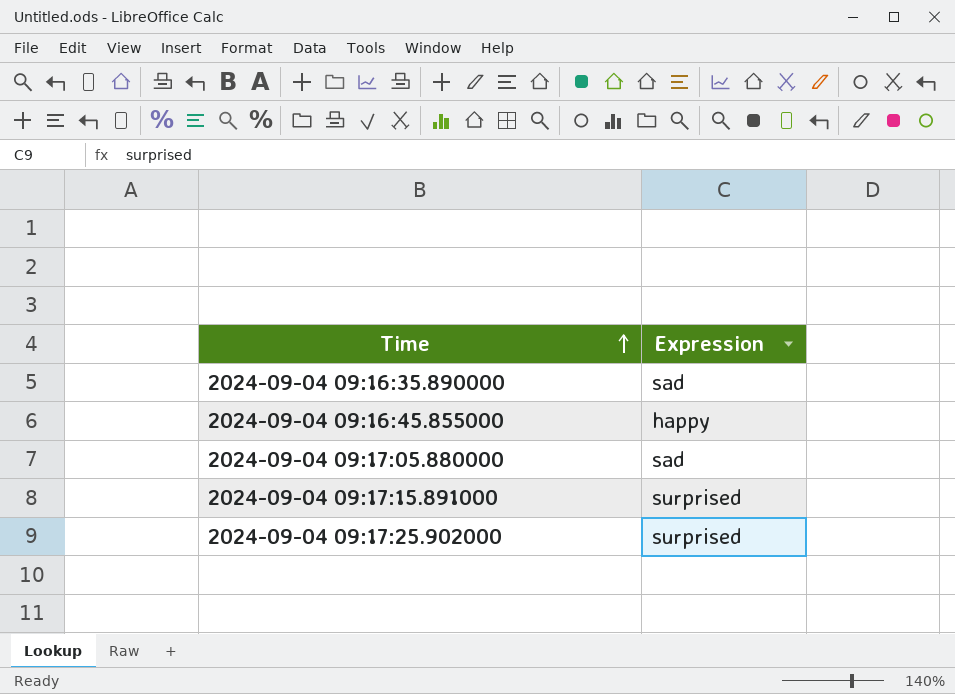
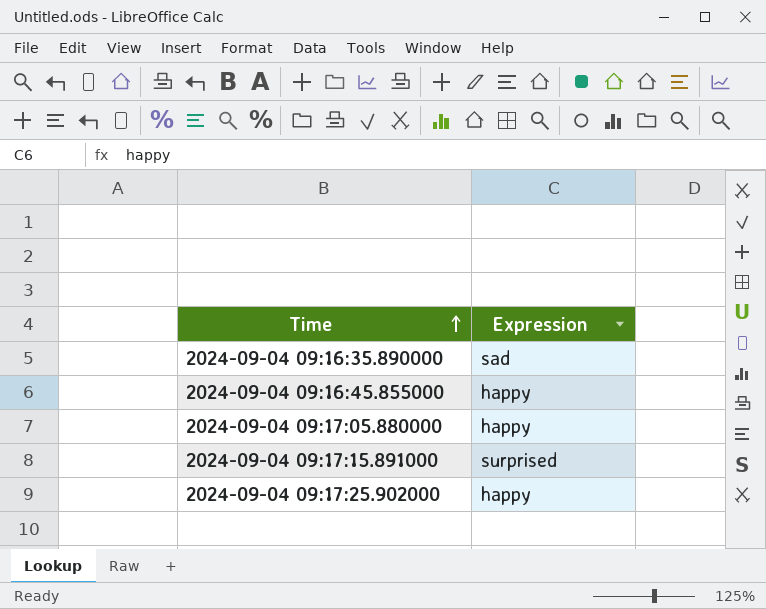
2024-09-04 09:17:05.880000 | Expression: sad -> happy
2024-09-04 09:17:25.902000 | Expression: surprised -> happy

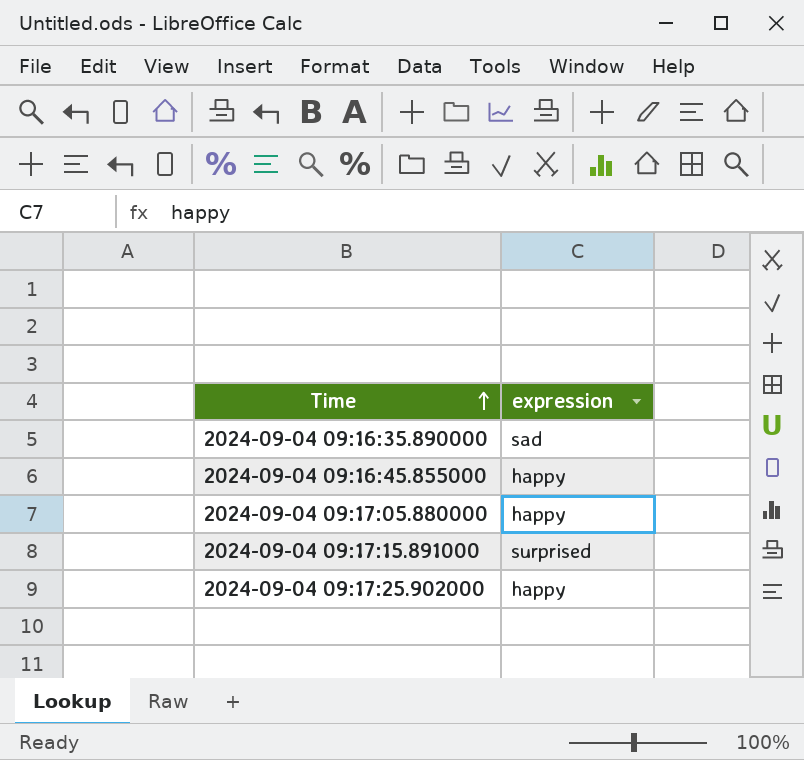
column name: Expression -> expression

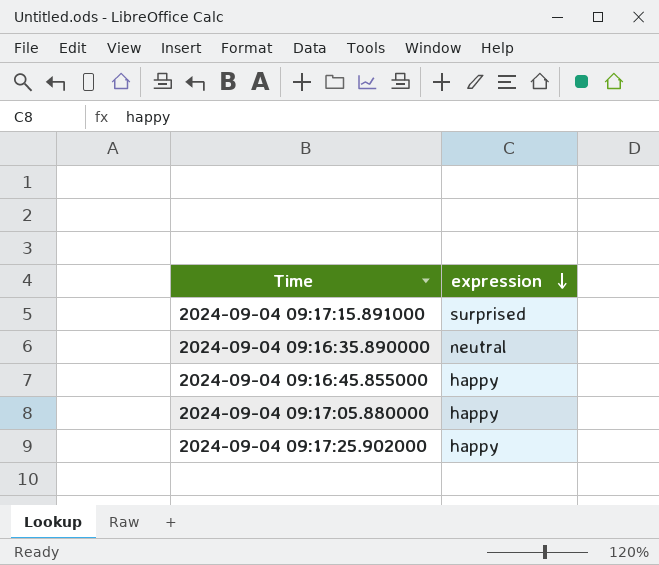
row order: Time ascending -> expression descending
2024-09-04 09:16:35.890000 | expression: sad -> neutral

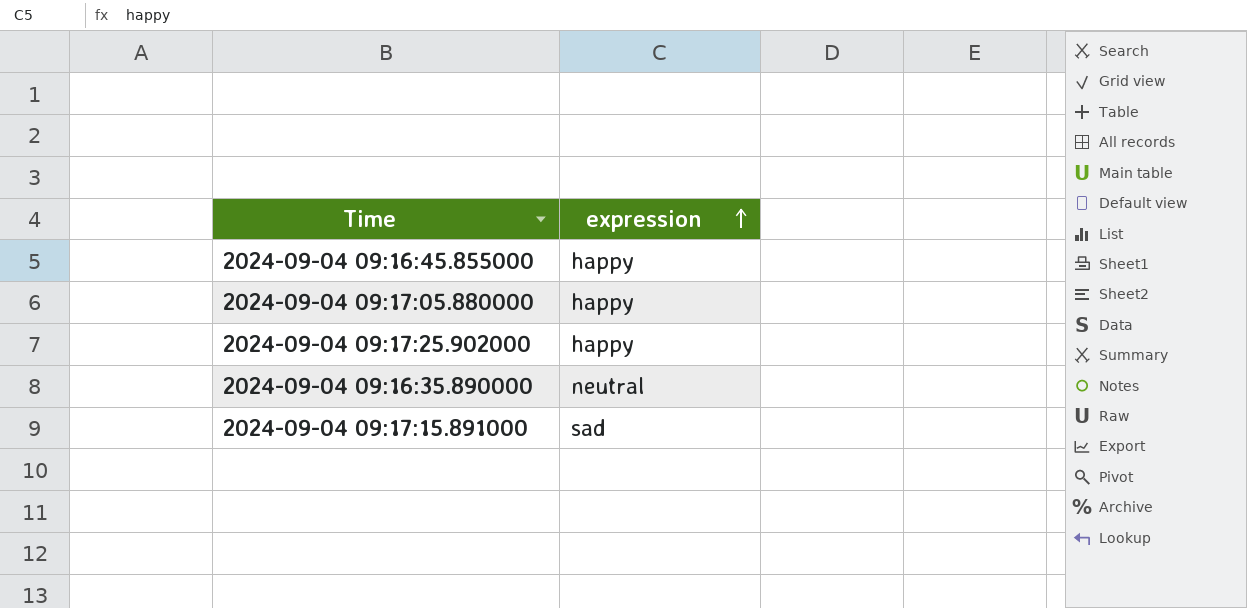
row order: expression descending -> expression ascending
2024-09-04 09:17:15.891000 | expression: surprised -> sad

